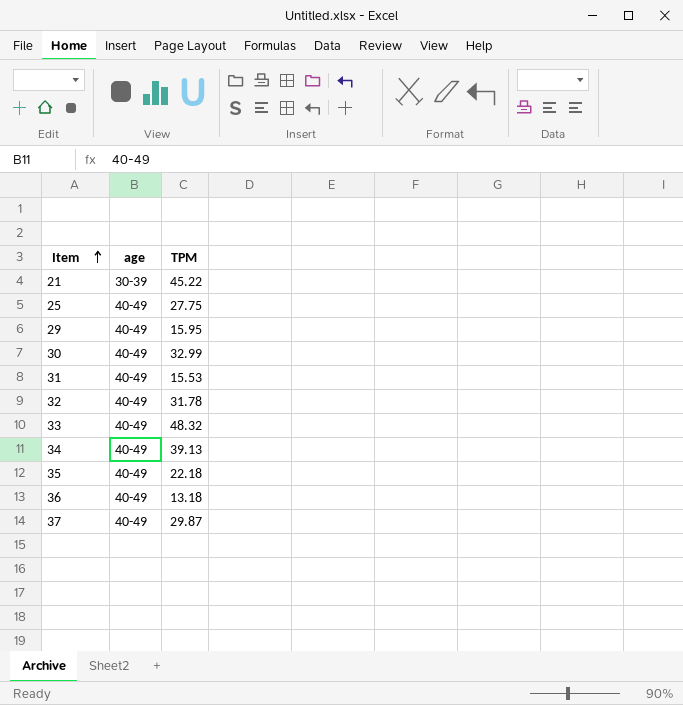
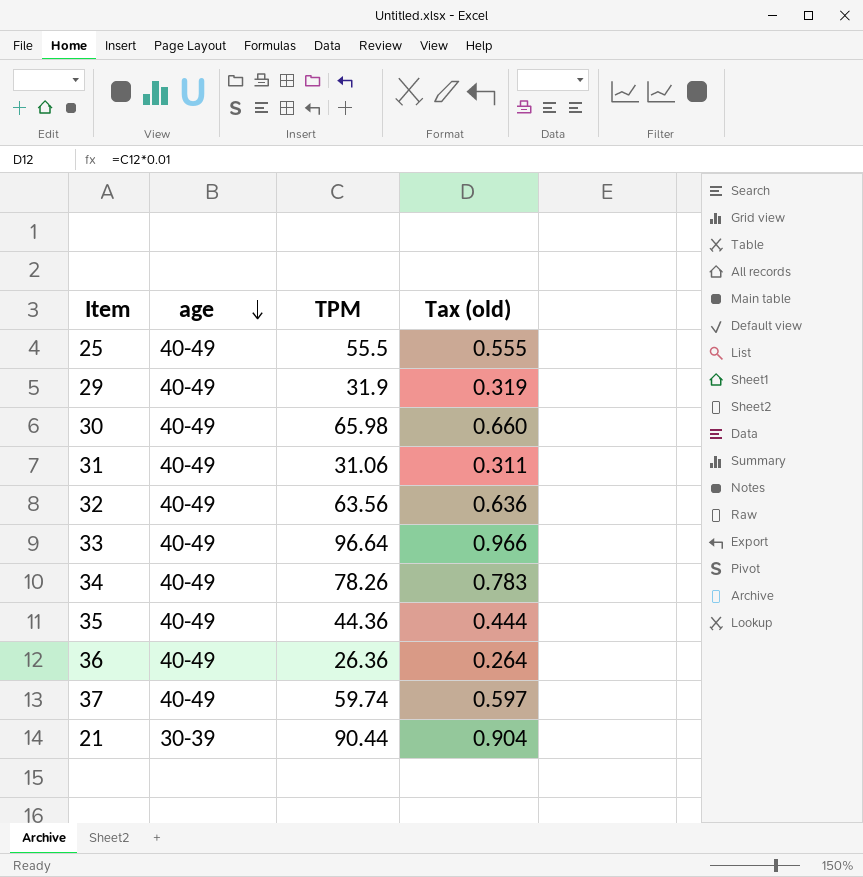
row order: Item ascending -> age descending
column Tax (old) | formula: none -> [TPM] * 0.01
25 | TPM: 27.75 -> 55.5
29 | TPM: 15.95 -> 31.9
30 | TPM: 32.99 -> 65.98
31 | TPM: 15.53 -> 31.06
32 | TPM: 31.78 -> 63.56
33 | TPM: 48.32 -> 96.64
34 | TPM: 39.13 -> 78.26
35 | TPM: 22.18 -> 44.36
36 | TPM: 13.18 -> 26.36
37 | TPM: 29.87 -> 59.74
21 | TPM: 45.22 -> 90.44

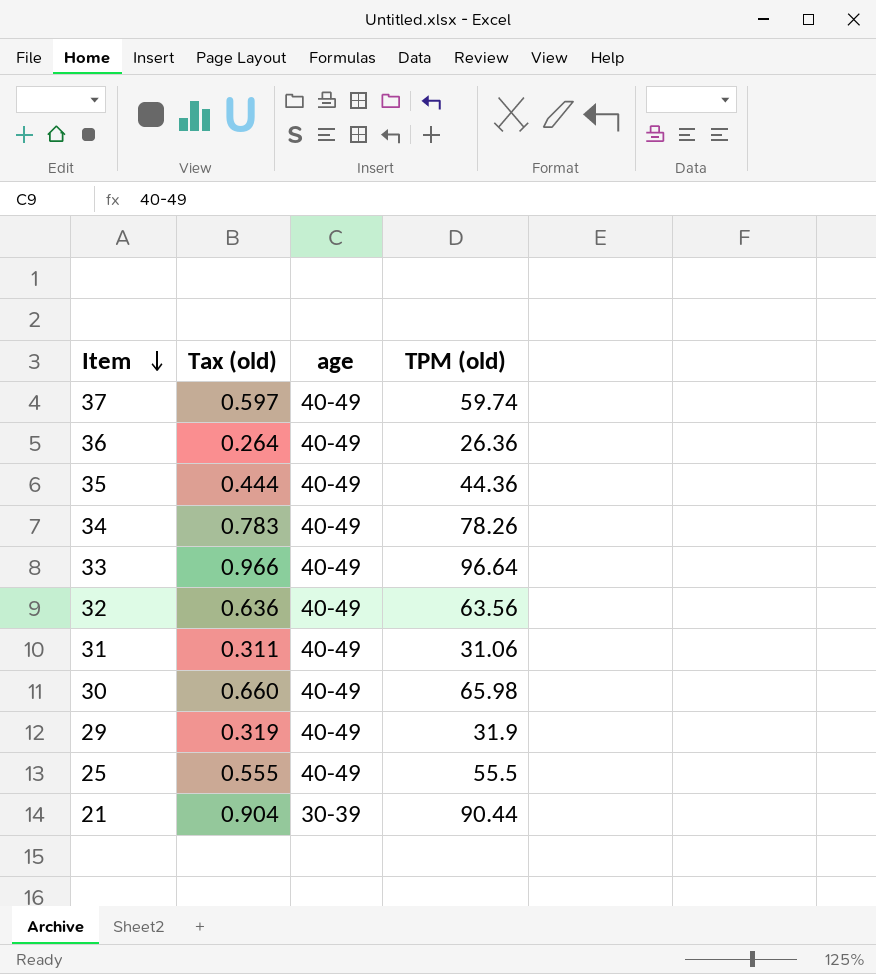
row order: age descending -> Item descending
column Tax (old) | position: 4 -> 2
column name: TPM -> TPM (old)

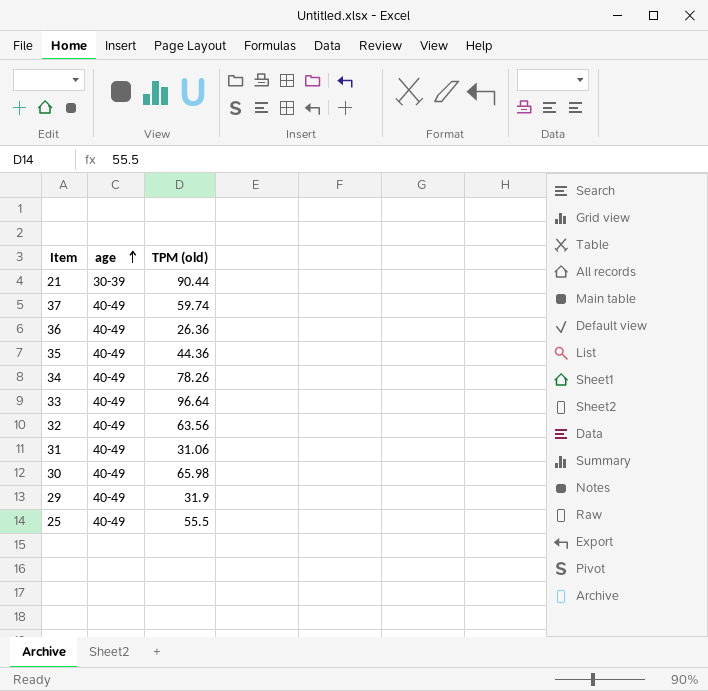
row order: Item descending -> age ascending
column Tax (old) | formula: [TPM (old)] * 0.01 -> none

